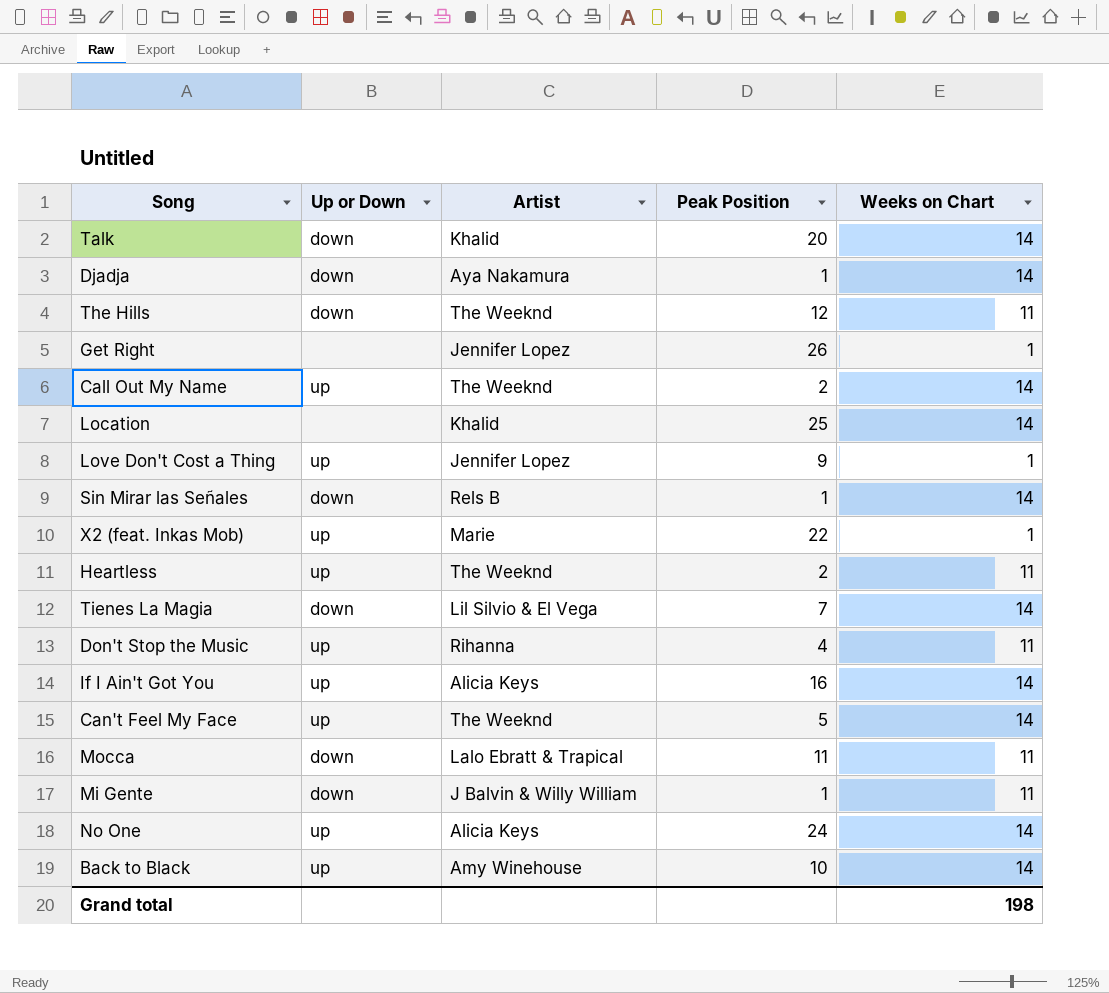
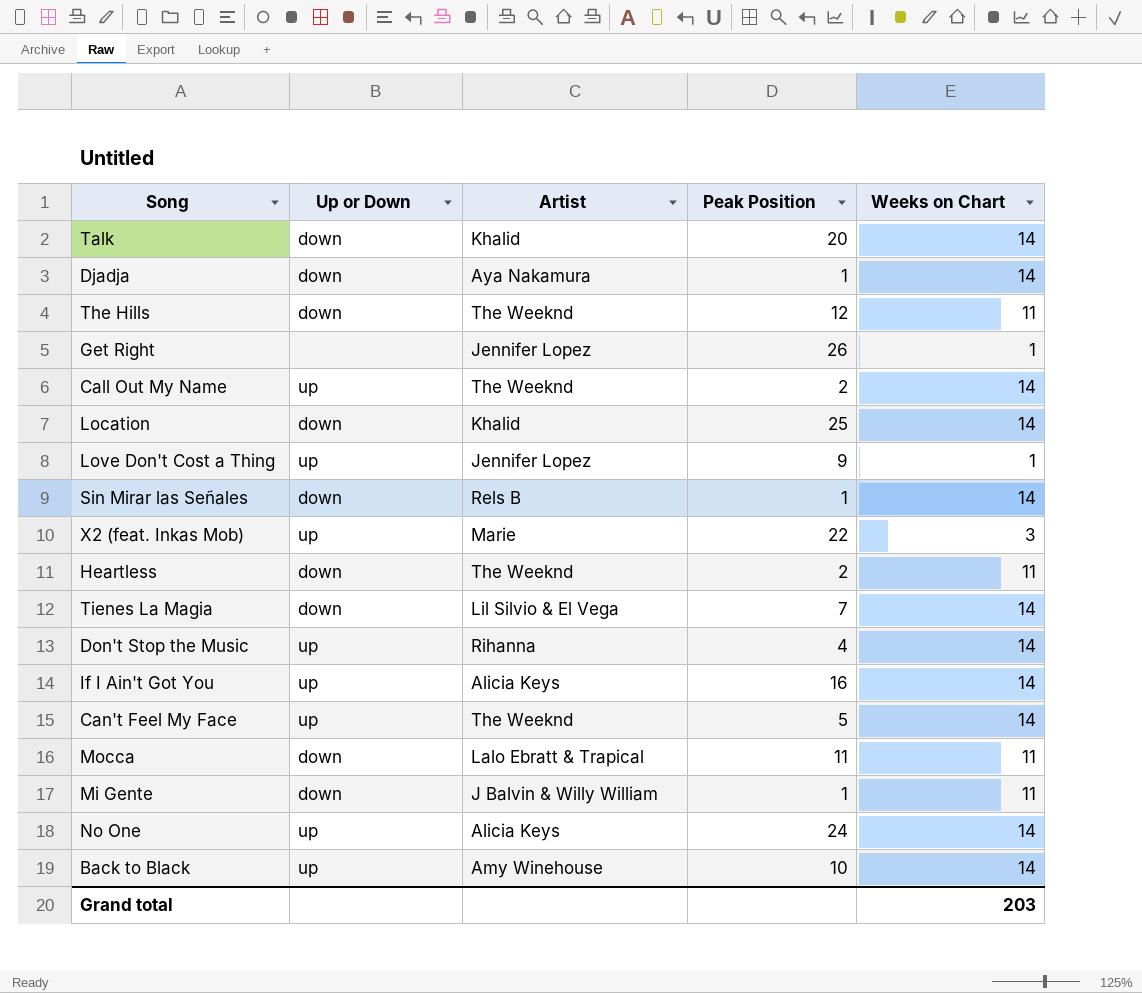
Location | Up or Down: none -> down
X2 (feat. Inkas Mob) | Weeks on Chart: 1 -> 3
Heartless | Up or Down: up -> down
Don't Stop the Music | Weeks on Chart: 11 -> 14
Grand total | Weeks on Chart: 198 -> 203

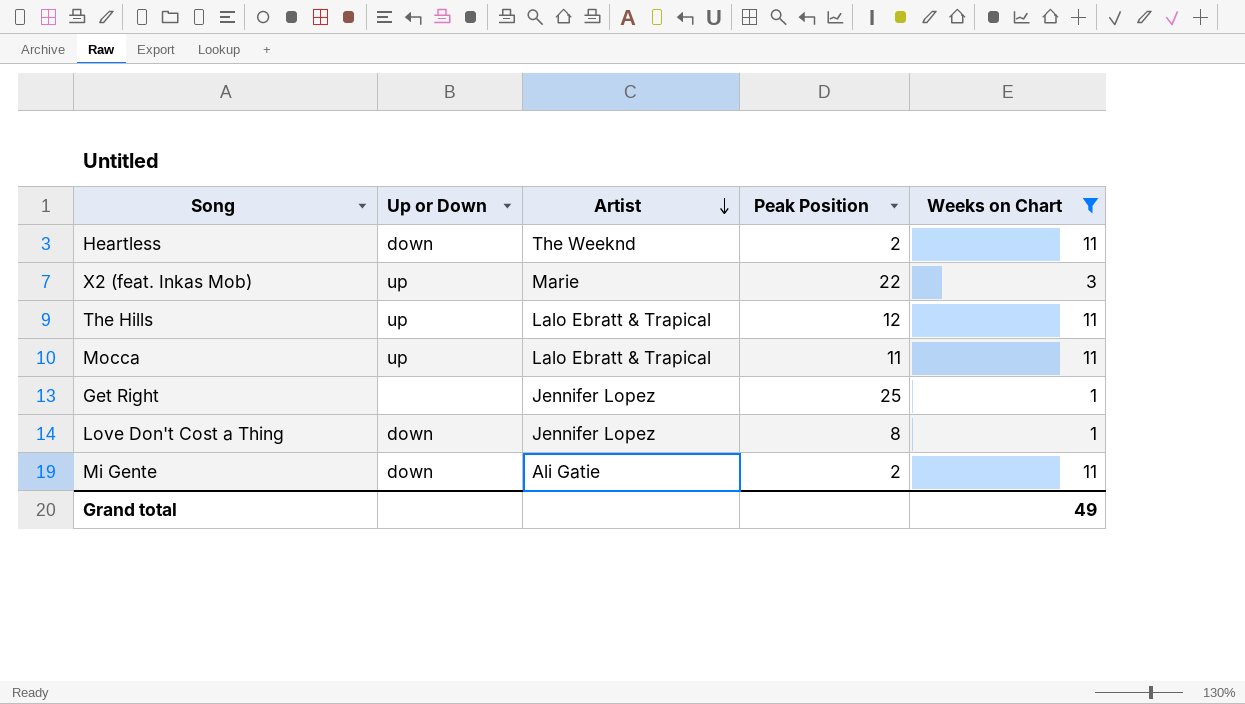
filter: none -> Weeks on Chart != 14
row order: none -> Artist descending
The Hills | Up or Down: down -> up
The Hills | Artist: The Weeknd -> Lalo Ebratt & Trapical
Mocca | Up or Down: down -> up
Get Right | Peak Position: 26 -> 25
Love Don't Cost a Thing | Up or Down: up -> down
Love Don't Cost a Thing | Peak Position: 9 -> 8
Mi Gente | Artist: J Balvin & Willy William -> Ali Gatie
Mi Gente | Peak Position: 1 -> 2
Grand total | Weeks on Chart: 203 -> 49

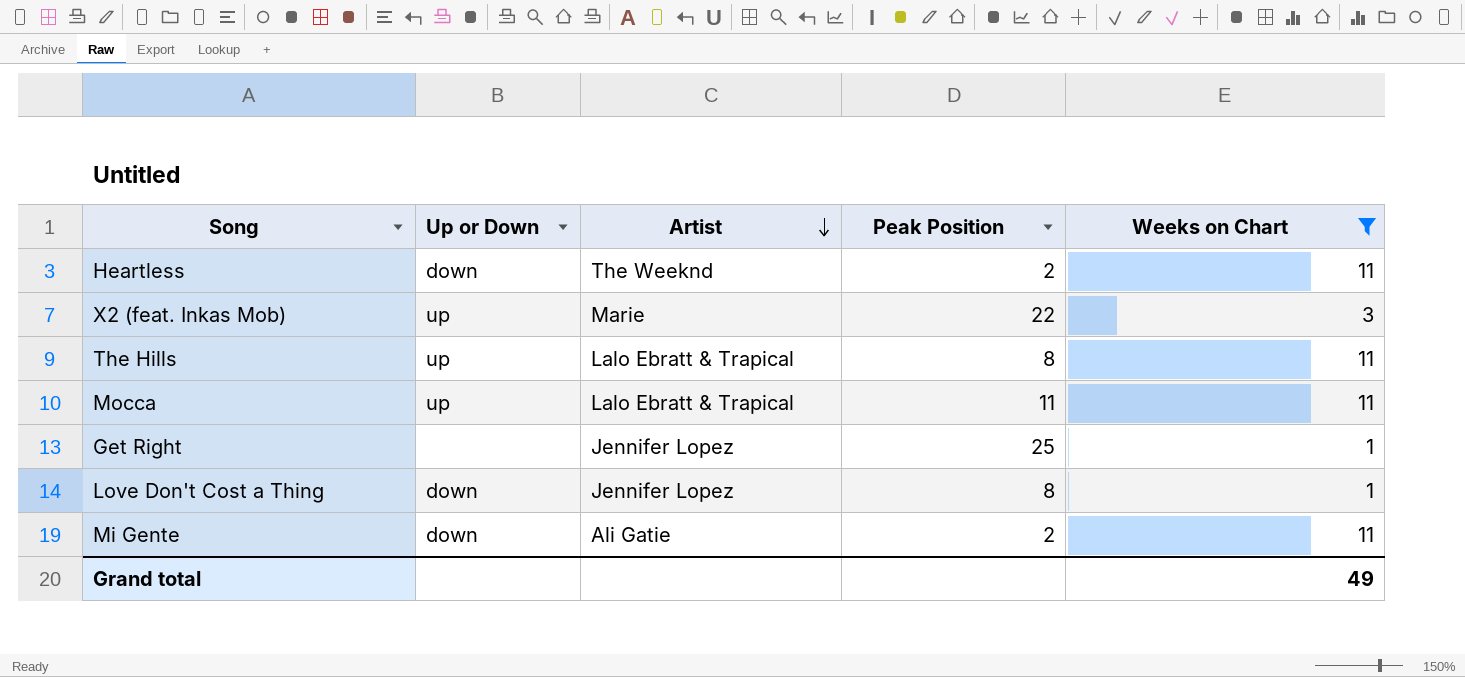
The Hills | Peak Position: 12 -> 8

